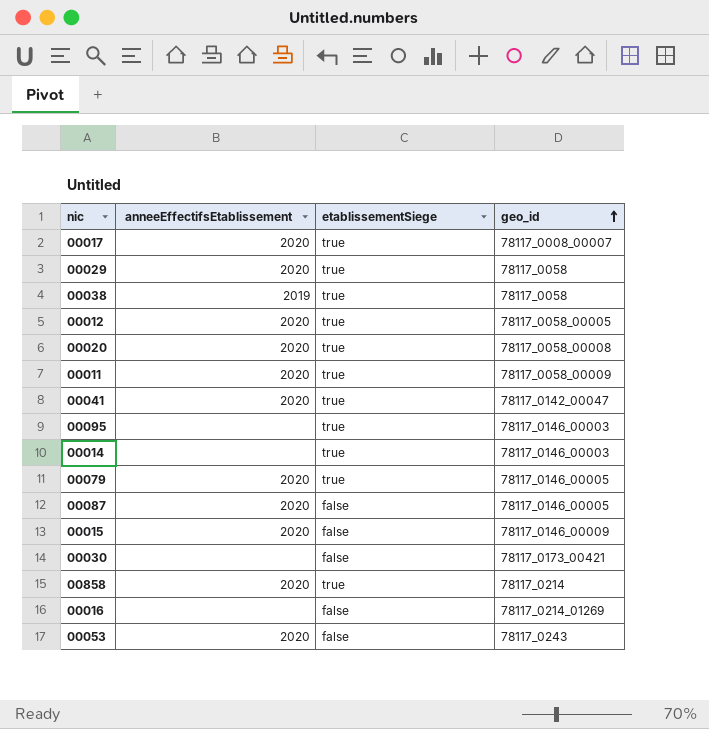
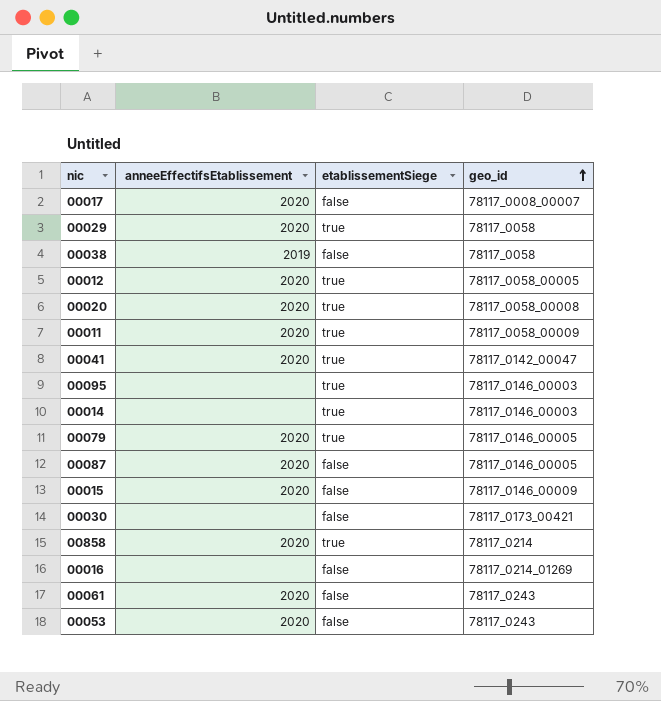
00017 | etablissementSiege: true -> false
00038 | etablissementSiege: true -> false
row 00061: none -> 2020 | false | 78117_0243

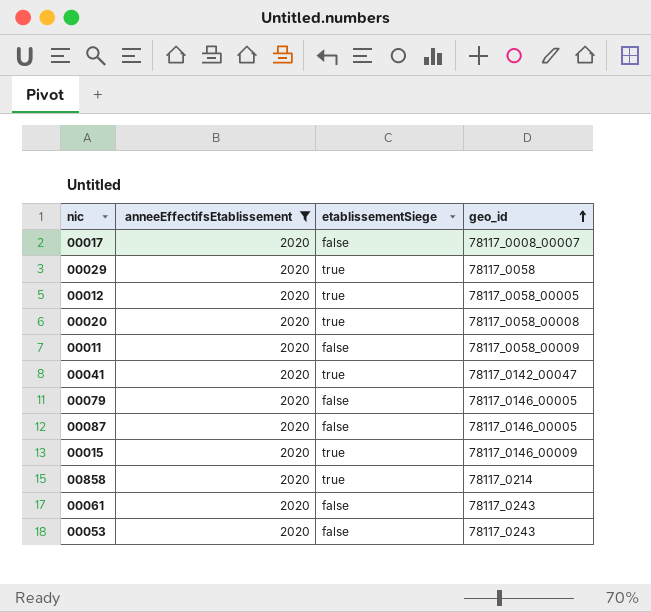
filter: none -> anneeEffectifsEtablissement = 2020
00011 | etablissementSiege: true -> false
00079 | etablissementSiege: true -> false
00015 | etablissementSiege: false -> true

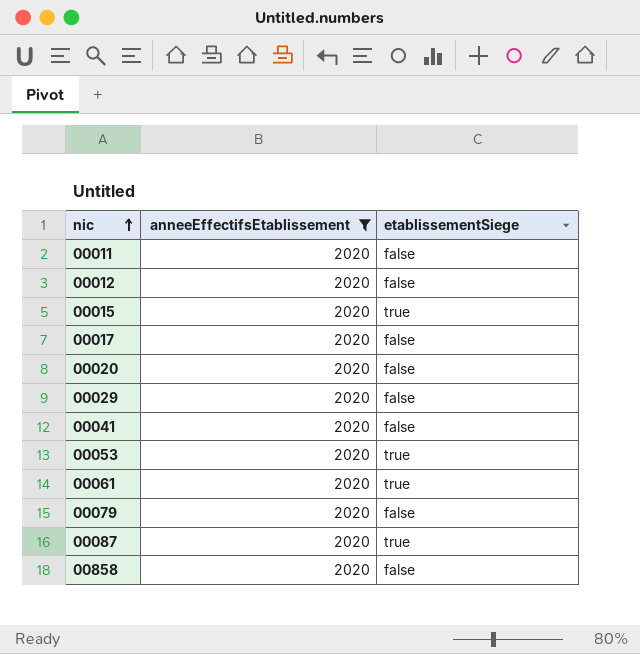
row order: geo_id ascending -> nic ascending
column geo_id | position: 4 -> none
00012 | etablissementSiege: true -> false
00020 | etablissementSiege: true -> false
00029 | etablissementSiege: true -> false
00041 | etablissementSiege: true -> false
00053 | etablissementSiege: false -> true
00061 | etablissementSiege: false -> true
00087 | etablissementSiege: false -> true
00858 | etablissementSiege: true -> false

